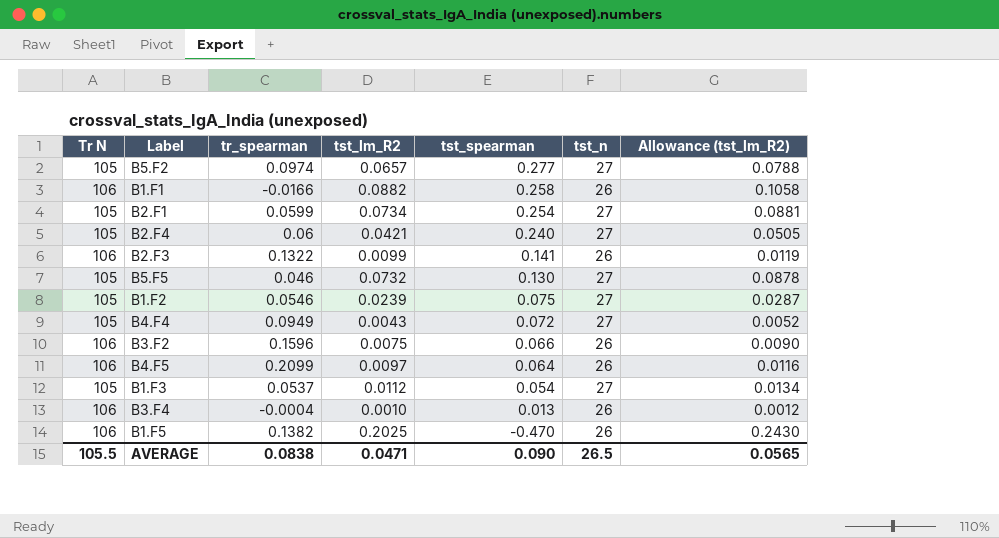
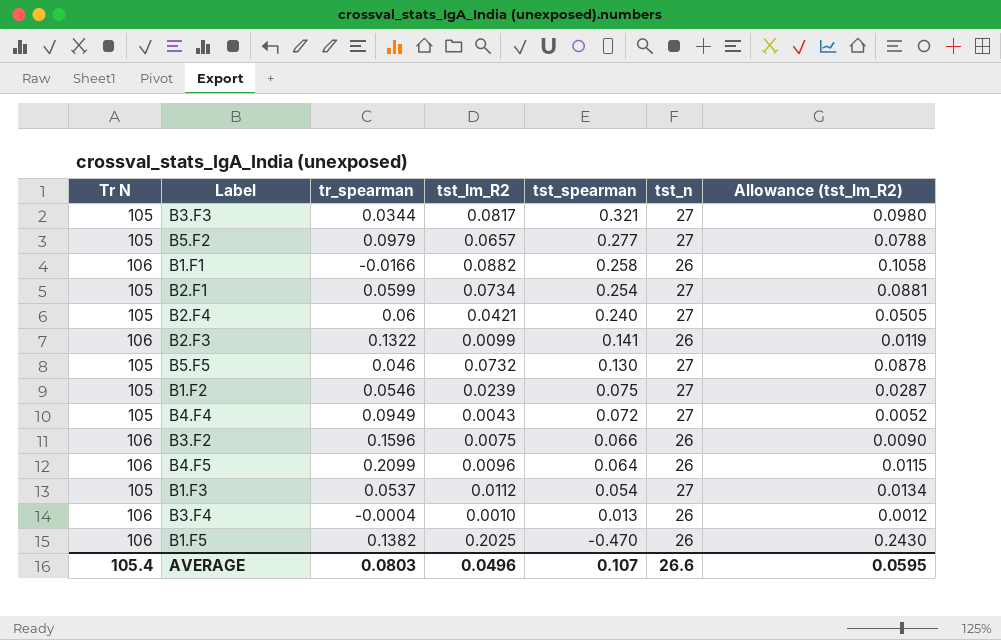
row B3.F3: none -> 105 | 0.0344 | 0.0817 | 0.321 | 27 | 0.0980
B5.F2 | tr_spearman: 0.0974 -> 0.0979
B4.F5 | tst_lm_R2: 0.0097 -> 0.0096
B4.F5 | Allowance (tst_lm_R2): 0.0116 -> 0.0115
AVERAGE | Tr N: 105.5 -> 105.4
AVERAGE | tr_spearman: 0.0838 -> 0.0803
AVERAGE | tst_lm_R2: 0.0471 -> 0.0496
AVERAGE | tst_spearman: 0.090 -> 0.107
AVERAGE | tst_n: 26.5 -> 26.6
AVERAGE | Allowance (tst_lm_R2): 0.0565 -> 0.0595

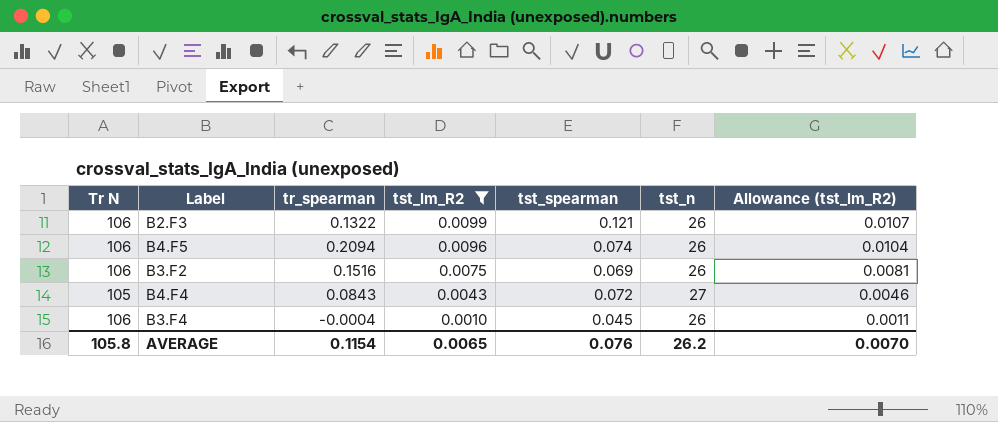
filter: none -> tst_lm_R2 <= 0.0099
row order: tst_spearman descending -> tst_lm_R2 descending
column Allowance (tst_lm_R2) | formula: [tst_lm_R2] * 1.2 -> [tst_lm_R2] * 1.08
B2.F3 | tst_spearman: 0.141 -> 0.121
B4.F5 | tr_spearman: 0.2099 -> 0.2094
B4.F5 | tst_spearman: 0.064 -> 0.074
B3.F2 | tr_spearman: 0.1596 -> 0.1516
B3.F2 | tst_spearman: 0.066 -> 0.069
B4.F4 | tr_spearman: 0.0949 -> 0.0843
B3.F4 | tst_spearman: 0.013 -> 0.045
AVERAGE | Tr N: 105.4 -> 105.8
AVERAGE | tr_spearman: 0.0803 -> 0.1154
AVERAGE | tst_lm_R2: 0.0496 -> 0.0065
AVERAGE | tst_spearman: 0.107 -> 0.076
AVERAGE | tst_n: 26.6 -> 26.2
AVERAGE | Allowance (tst_lm_R2): 0.0595 -> 0.0070

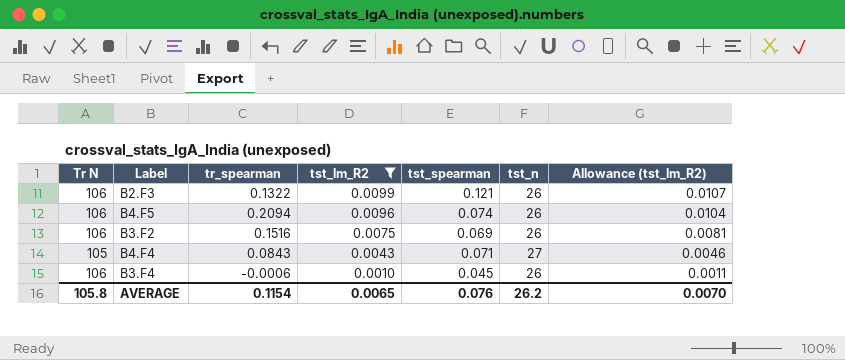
B4.F4 | tst_spearman: 0.072 -> 0.071
B3.F4 | tr_spearman: -0.0004 -> -0.0006

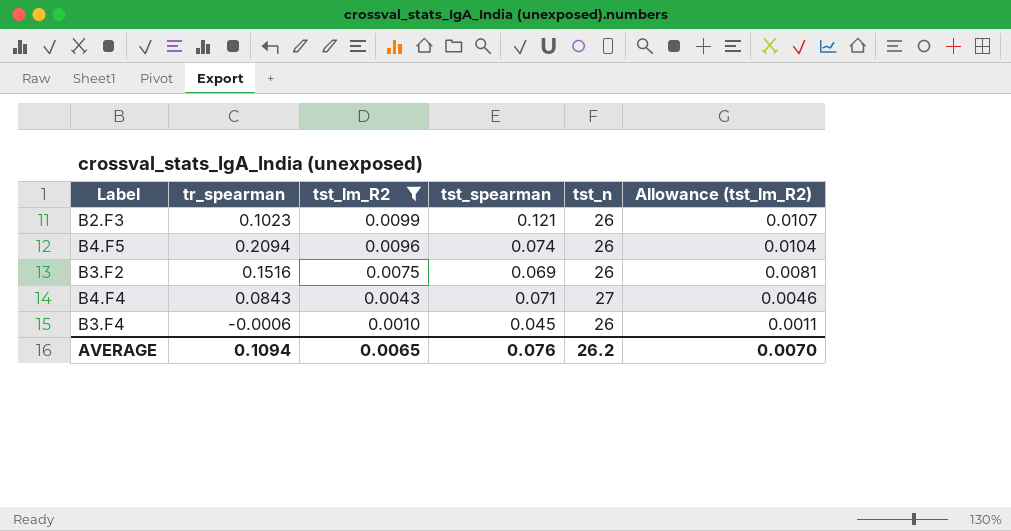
column Tr N | position: 1 -> none
B2.F3 | tr_spearman: 0.1322 -> 0.1023
AVERAGE | tr_spearman: 0.1154 -> 0.1094

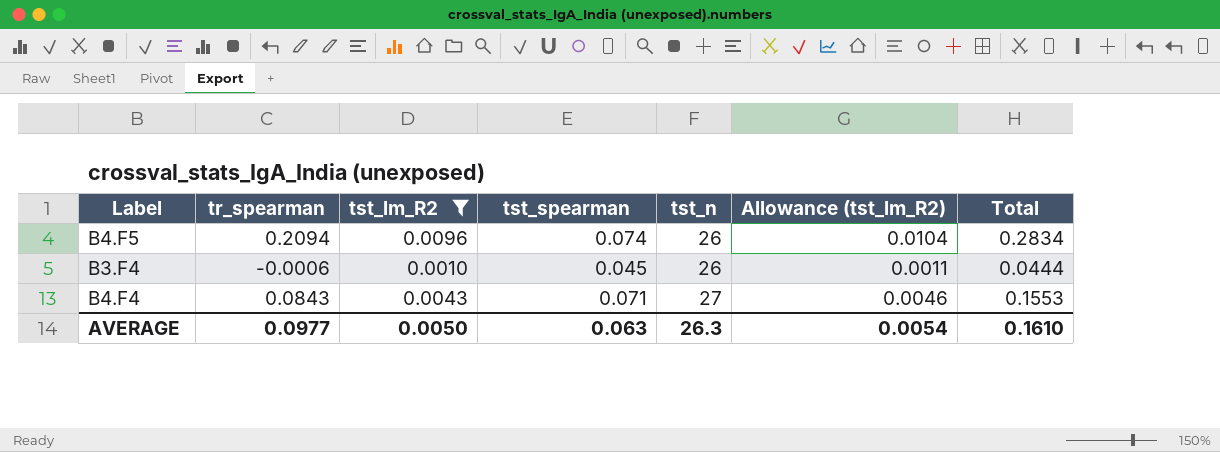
row order: tst_lm_R2 descending -> tst_n ascending
column Total | formula: none -> [tr_spearman] + [tst_spearman]
row B2.F3: 0.1023 | 0.0099 | 0.121 | 26 | 0.0107 -> none
row B3.F2: 0.1516 | 0.0075 | 0.069 | 26 | 0.0081 -> none
AVERAGE | tr_spearman: 0.1094 -> 0.0977
AVERAGE | tst_lm_R2: 0.0065 -> 0.0050
AVERAGE | tst_spearman: 0.076 -> 0.063
AVERAGE | tst_n: 26.2 -> 26.3
AVERAGE | Allowance (tst_lm_R2): 0.0070 -> 0.0054

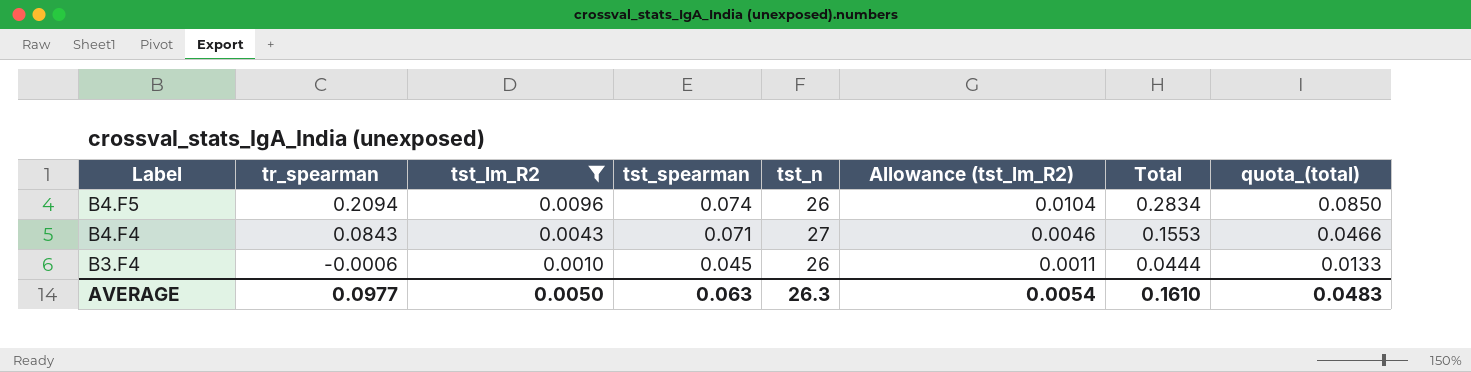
row order: tst_n ascending -> Label descending
column quota_(total) | formula: none -> [Total] * 0.3

